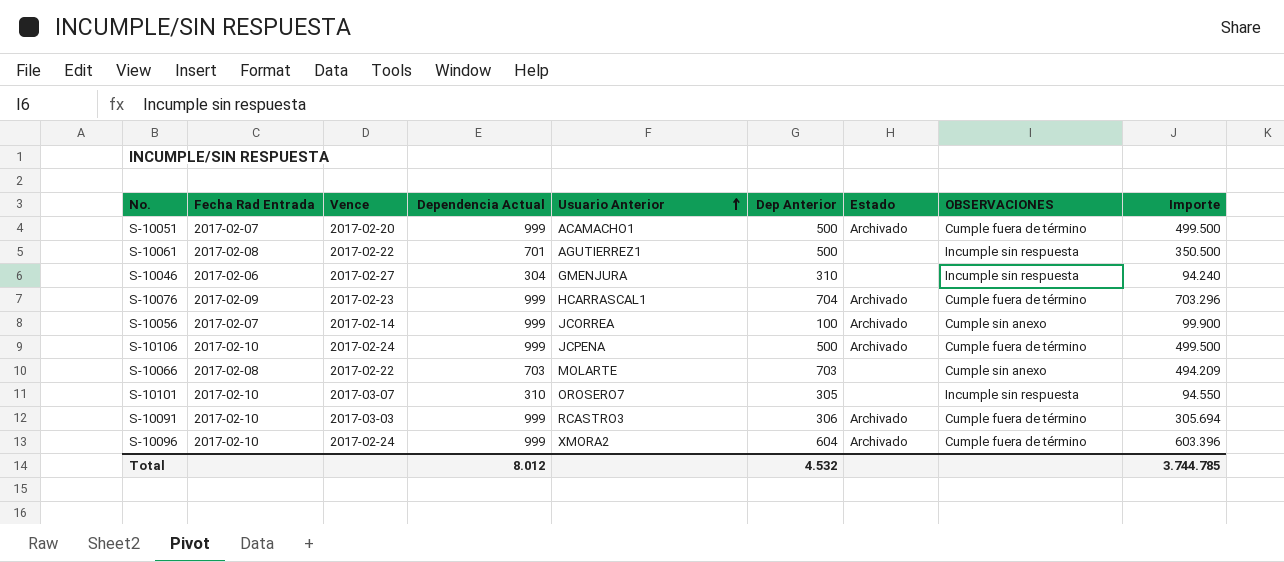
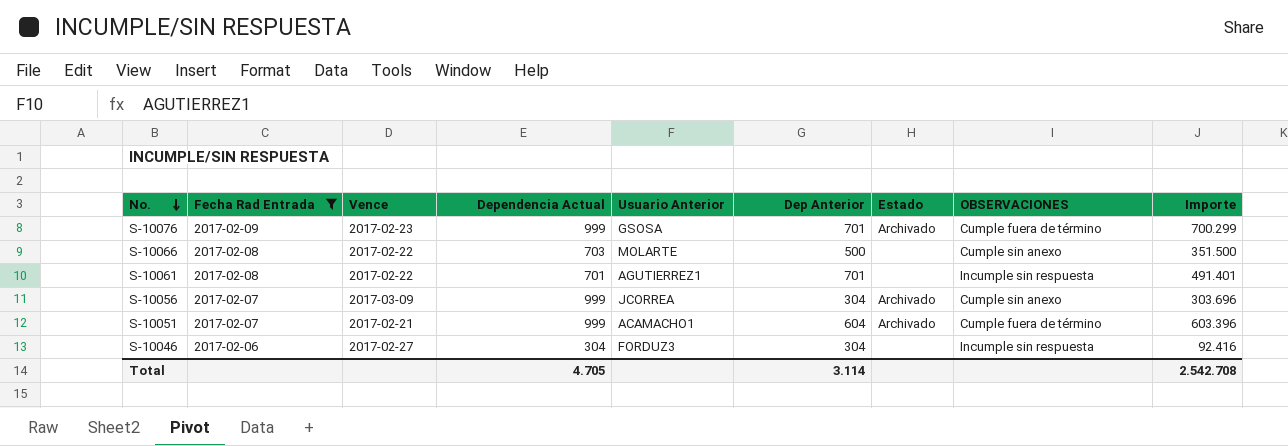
filter: none -> Fecha Rad Entrada != 2017-02-10
row order: Usuario Anterior ascending -> No. descending
S-10076 | Usuario Anterior: HCARRASCAL1 -> GSOSA
S-10076 | Dep Anterior: 704 -> 701
S-10076 | Importe: 703.296 -> 700.299
S-10066 | Dep Anterior: 703 -> 500
S-10066 | Importe: 494.209 -> 351.500
S-10061 | Dep Anterior: 500 -> 701
S-10061 | Importe: 350.500 -> 491.401
S-10056 | Vence: 2017-02-14 -> 2017-03-09
S-10056 | Dep Anterior: 100 -> 304
S-10056 | Importe: 99.900 -> 303.696
S-10051 | Vence: 2017-02-20 -> 2017-02-21
S-10051 | Dep Anterior: 500 -> 604
S-10051 | Importe: 499.500 -> 603.396
S-10046 | Usuario Anterior: GMENJURA -> FORDUZ3
S-10046 | Dep Anterior: 310 -> 304
S-10046 | Importe: 94.240 -> 92.416
Total | Dependencia Actual: 8.012 -> 4.705
Total | Dep Anterior: 4.532 -> 3.114
Total | Importe: 3.744.785 -> 2.542.708

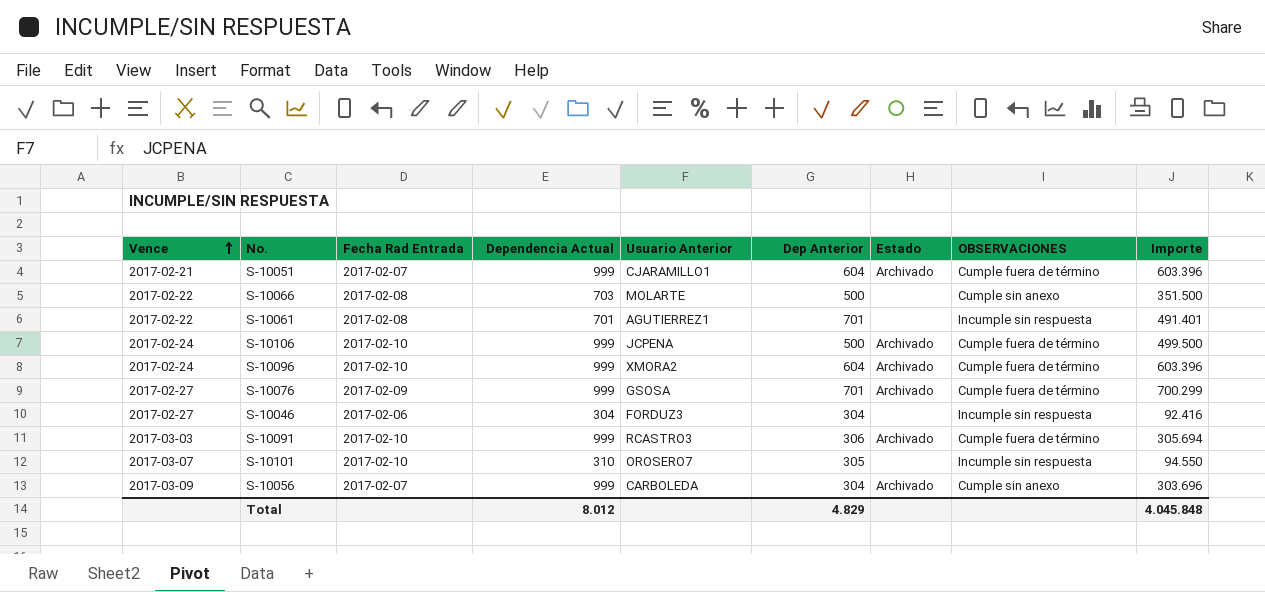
filter: Fecha Rad Entrada != 2017-02-10 -> none
row order: No. descending -> Vence ascending
column Vence | position: 3 -> 1
S-10051 | Usuario Anterior: ACAMACHO1 -> CJARAMILLO1
S-10076 | Vence: 2017-02-23 -> 2017-02-27
S-10056 | Usuario Anterior: JCORREA -> CARBOLEDA
Total | Dependencia Actual: 4.705 -> 8.012
Total | Dep Anterior: 3.114 -> 4.829
Total | Importe: 2.542.708 -> 4.045.848

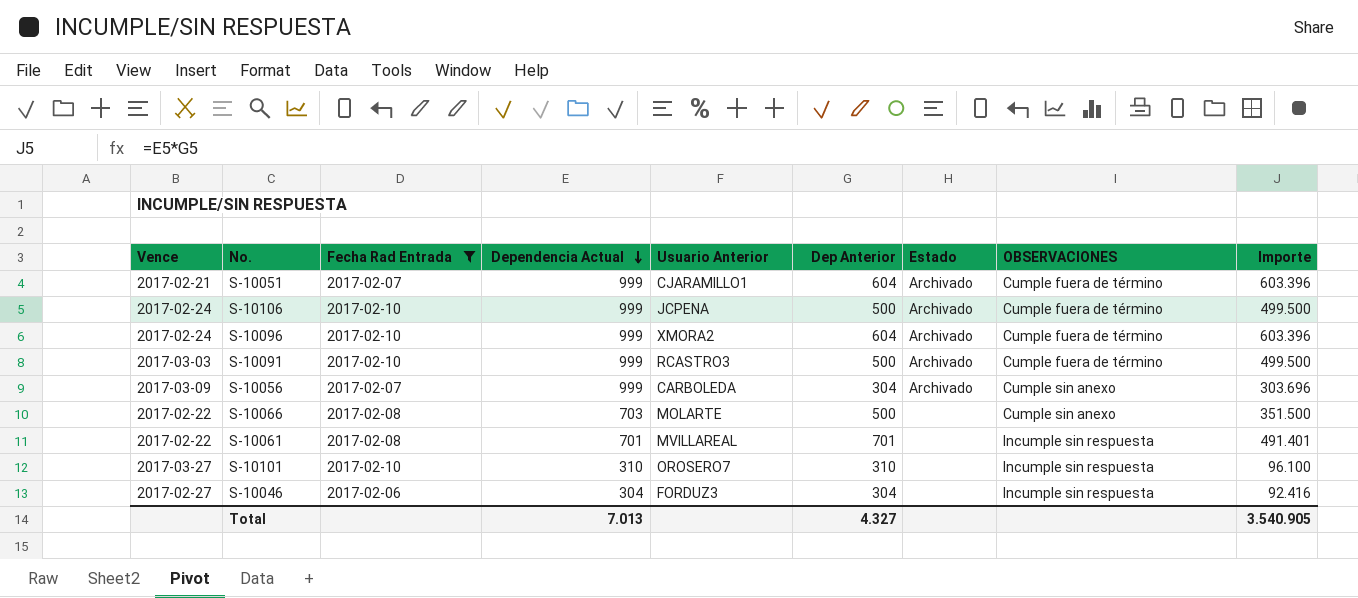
filter: none -> Fecha Rad Entrada != 2017-02-09
row order: Vence ascending -> Dependencia Actual descending
S-10091 | Dep Anterior: 306 -> 500
S-10091 | Importe: 305.694 -> 499.500
S-10061 | Usuario Anterior: AGUTIERREZ1 -> MVILLAREAL
S-10101 | Vence: 2017-03-07 -> 2017-03-27
S-10101 | Dep Anterior: 305 -> 310
S-10101 | Importe: 94.550 -> 96.100
Total | Dependencia Actual: 8.012 -> 7.013
Total | Dep Anterior: 4.829 -> 4.327
Total | Importe: 4.045.848 -> 3.540.905

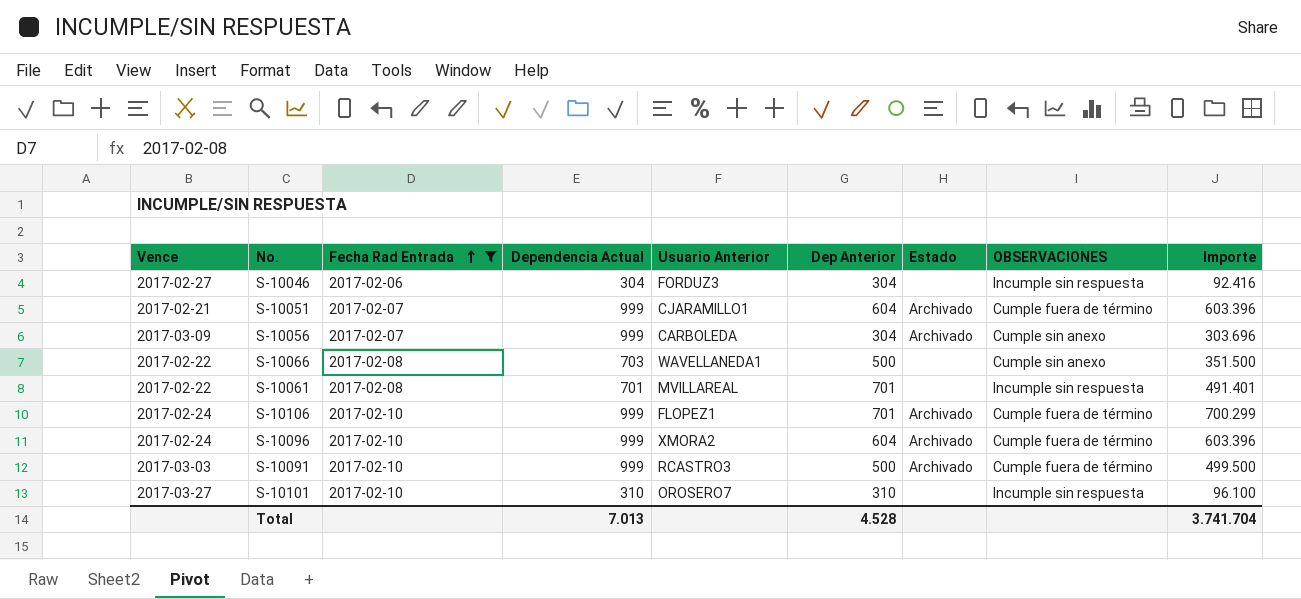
row order: Dependencia Actual descending -> Fecha Rad Entrada ascending
S-10066 | Usuario Anterior: MOLARTE -> WAVELLANEDA1
S-10106 | Usuario Anterior: JCPENA -> FLOPEZ1
S-10106 | Dep Anterior: 500 -> 701
S-10106 | Importe: 499.500 -> 700.299
Total | Dep Anterior: 4.327 -> 4.528
Total | Importe: 3.540.905 -> 3.741.704

